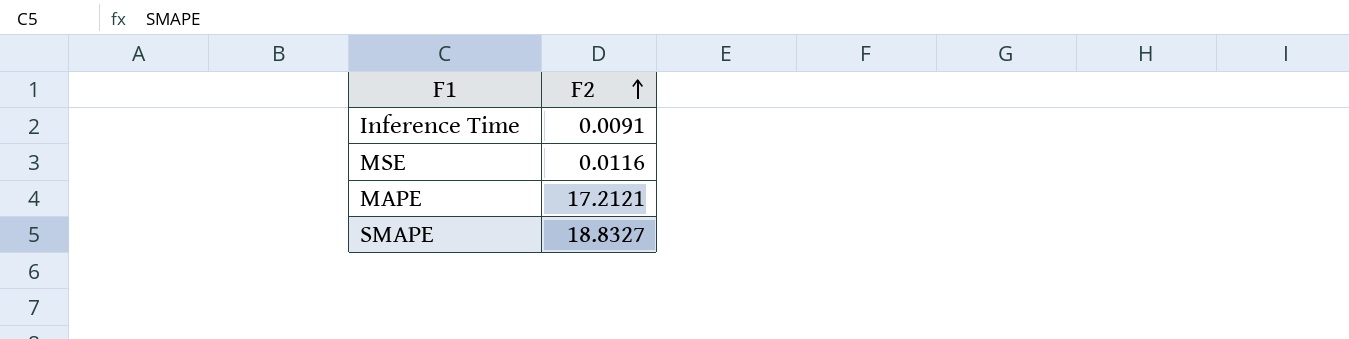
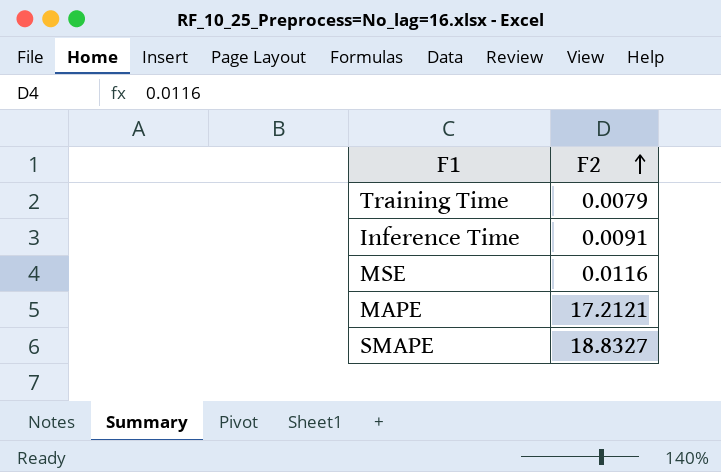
row Training Time: none -> 0.0079

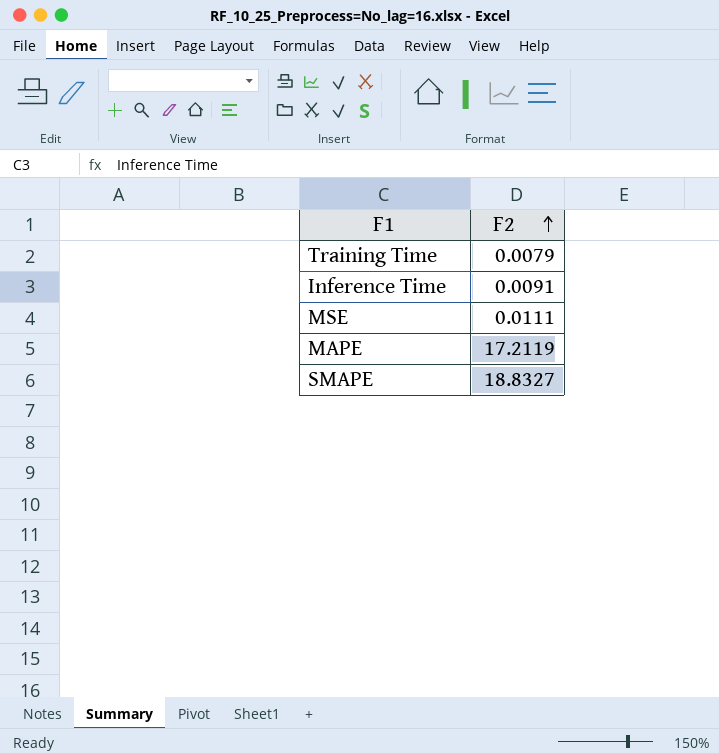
MSE | F2: 0.0116 -> 0.0111
MAPE | F2: 17.2121 -> 17.2119

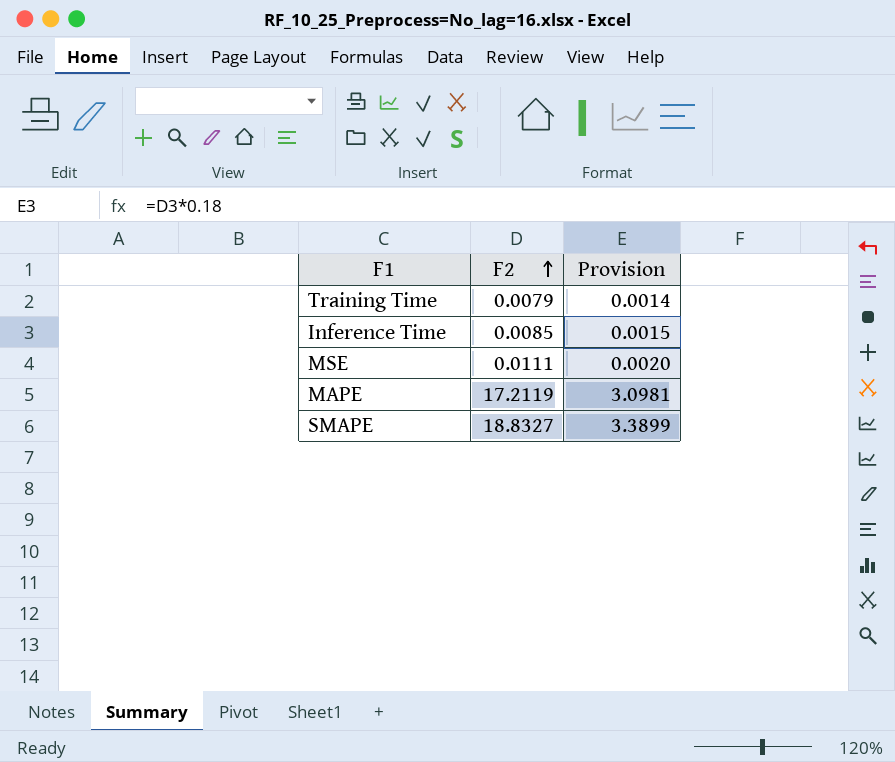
column Provision | formula: none -> [F2] * 0.18
Inference Time | F2: 0.0091 -> 0.0085

